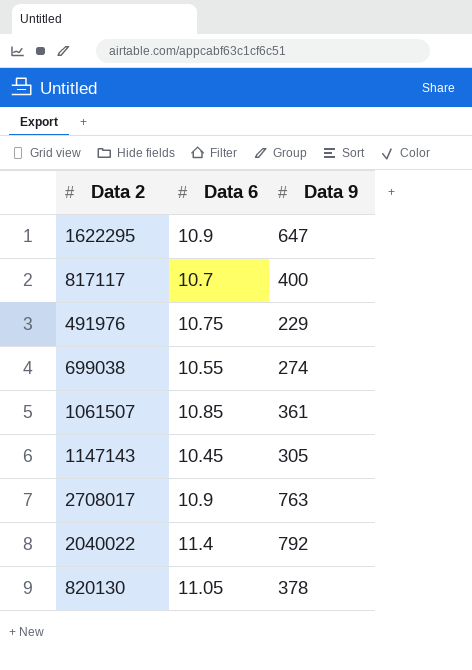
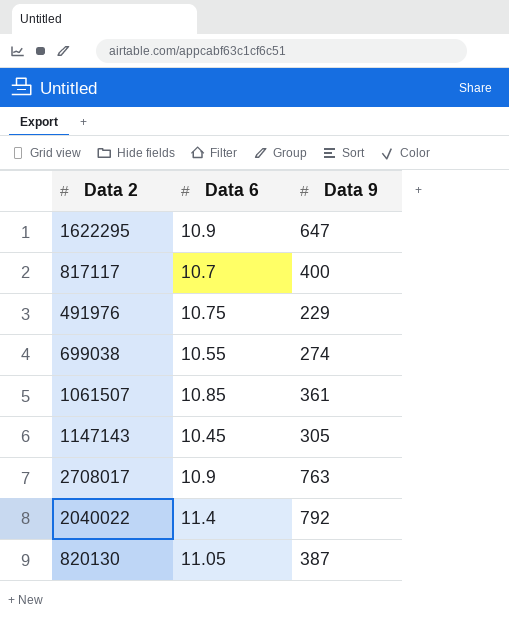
820130 | Data 9: 378 -> 387

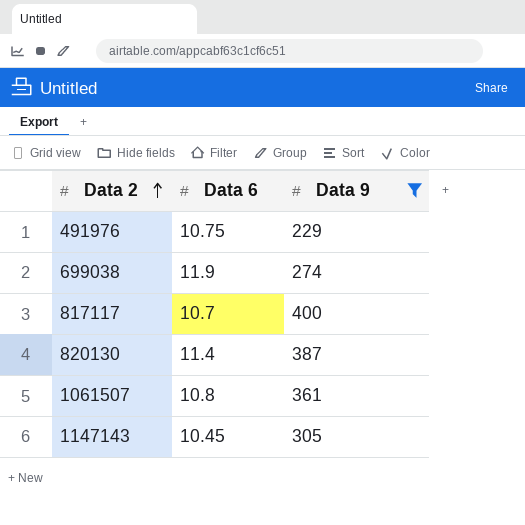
filter: none -> Data 9 <= 400
row order: none -> Data 2 ascending
699038 | Data 6: 10.55 -> 11.9
820130 | Data 6: 11.05 -> 11.4
1061507 | Data 6: 10.85 -> 10.8

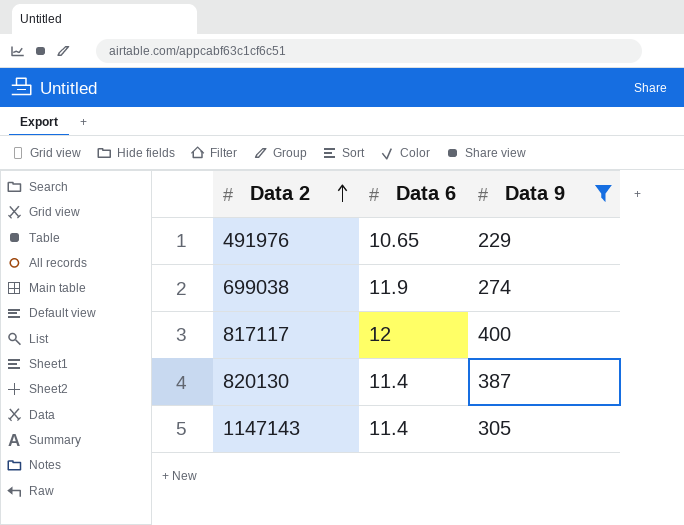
row 1061507: 10.8 | 361 -> none
491976 | Data 6: 10.75 -> 10.65
817117 | Data 6: 10.7 -> 12
1147143 | Data 6: 10.45 -> 11.4

